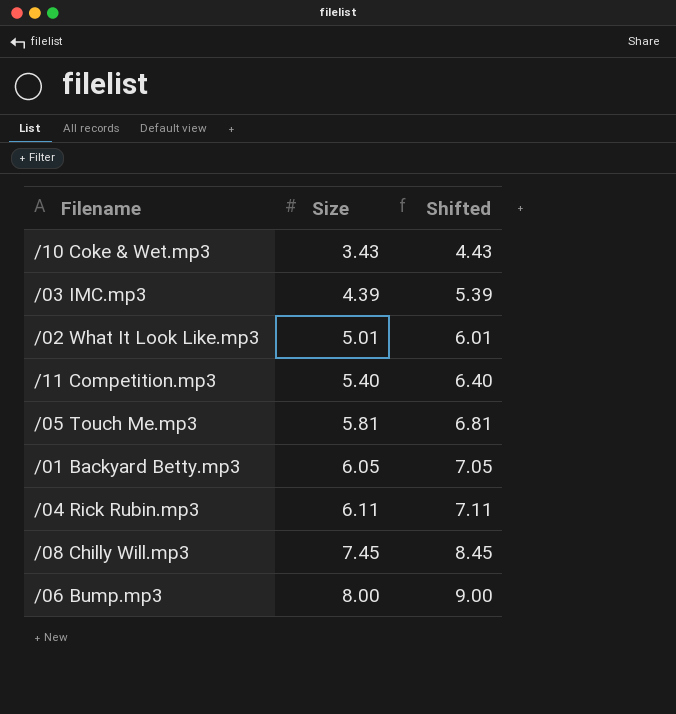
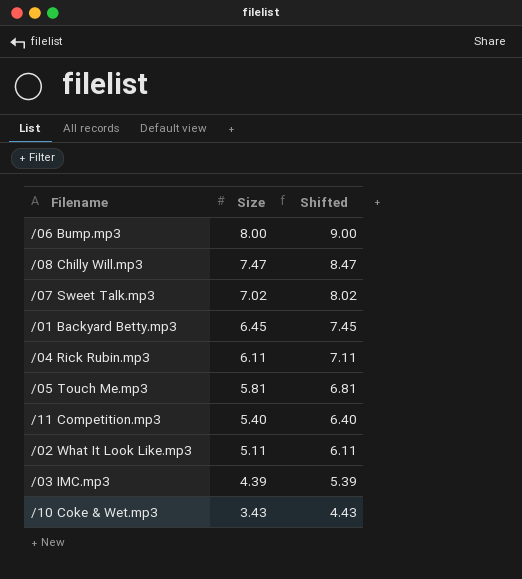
row order: Size ascending -> Size descending
/08 Chilly Will.mp3 | Size: 7.45 -> 7.47
/08 Chilly Will.mp3 | Shifted: 8.45 -> 8.47
row /07 Sweet Talk.mp3: none -> 7.02 | 8.02
/01 Backyard Betty.mp3 | Size: 6.05 -> 6.45
/01 Backyard Betty.mp3 | Shifted: 7.05 -> 7.45
/02 What It Look Like.mp3 | Size: 5.01 -> 5.11
/02 What It Look Like.mp3 | Shifted: 6.01 -> 6.11

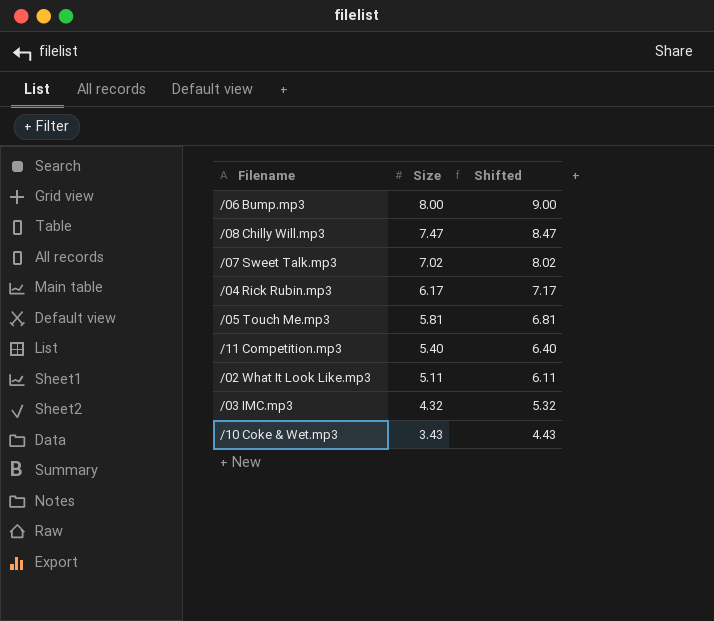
row /01 Backyard Betty.mp3: 6.45 | 7.45 -> none
/04 Rick Rubin.mp3 | Size: 6.11 -> 6.17
/04 Rick Rubin.mp3 | Shifted: 7.11 -> 7.17
/03 IMC.mp3 | Size: 4.39 -> 4.32
/03 IMC.mp3 | Shifted: 5.39 -> 5.32

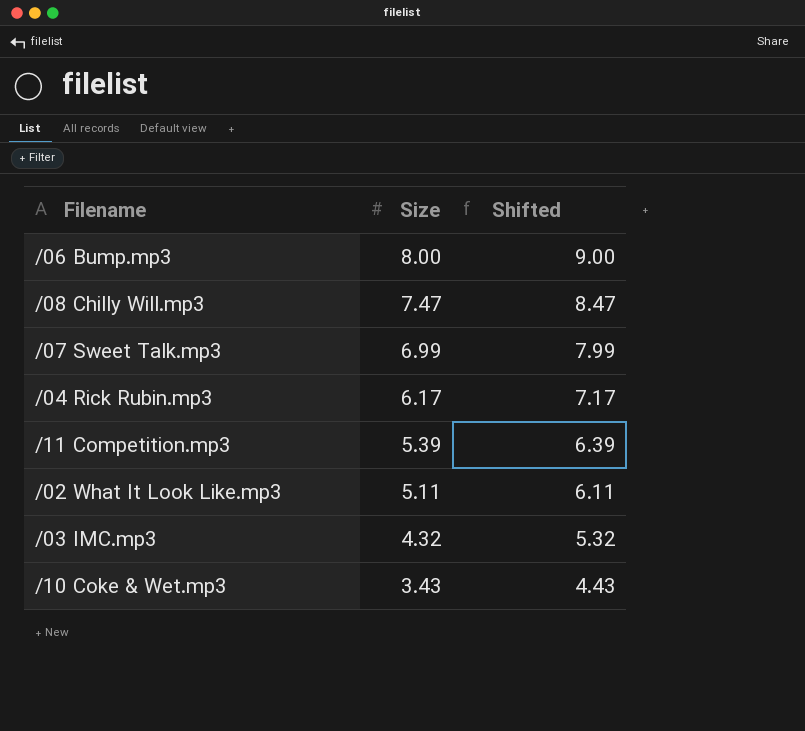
row /05 Touch Me.mp3: 5.81 | 6.81 -> none
/07 Sweet Talk.mp3 | Size: 7.02 -> 6.99
/07 Sweet Talk.mp3 | Shifted: 8.02 -> 7.99
/11 Competition.mp3 | Size: 5.40 -> 5.39
/11 Competition.mp3 | Shifted: 6.40 -> 6.39

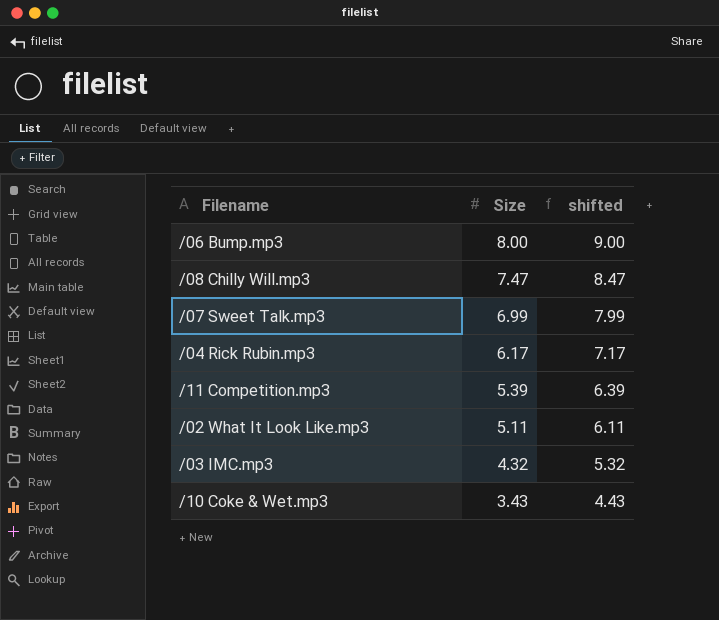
column name: Shifted -> shifted

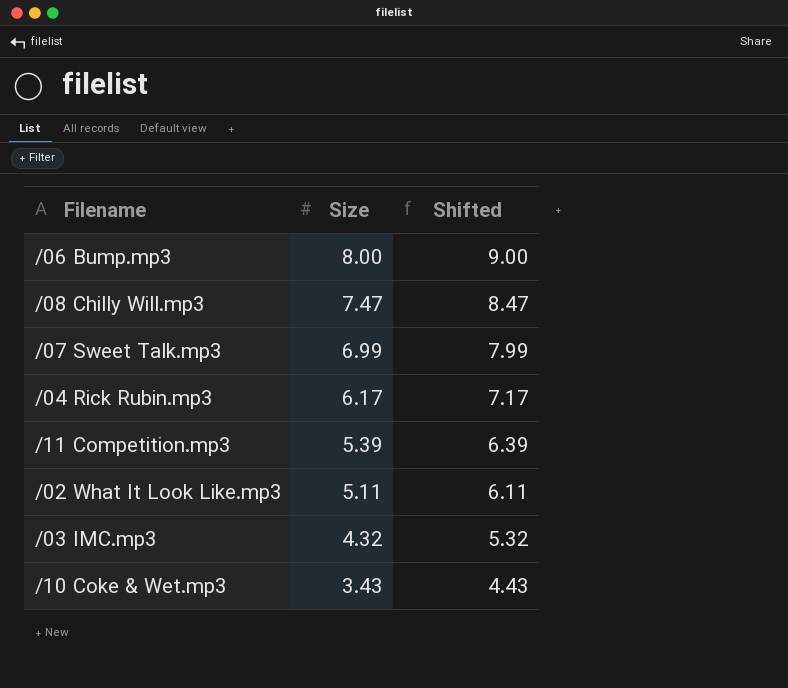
column name: shifted -> Shifted

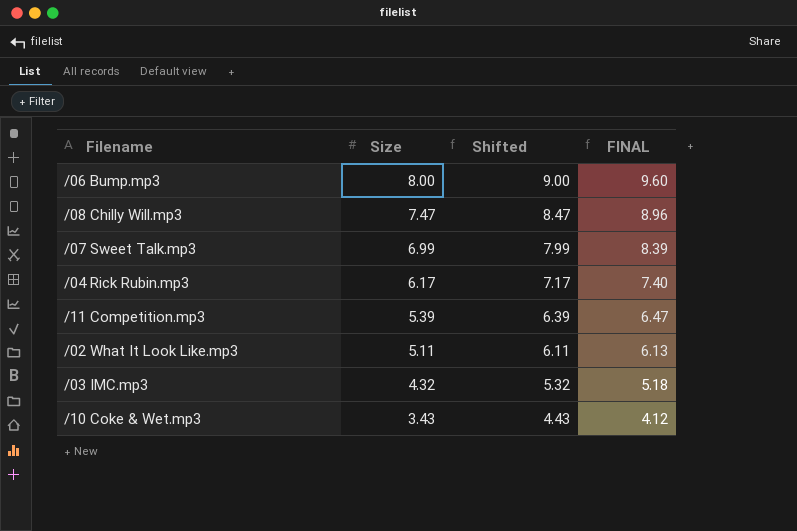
column FINAL | formula: none -> [Size] * 1.2

